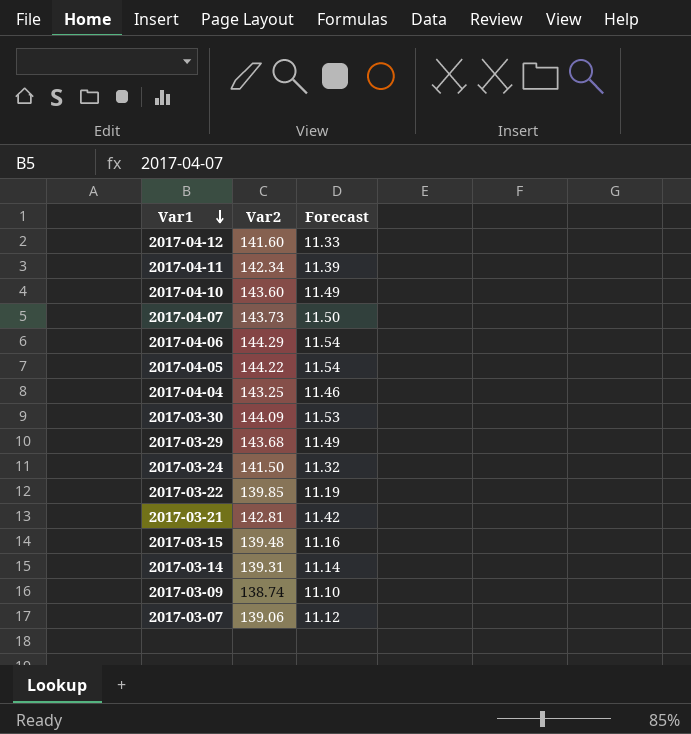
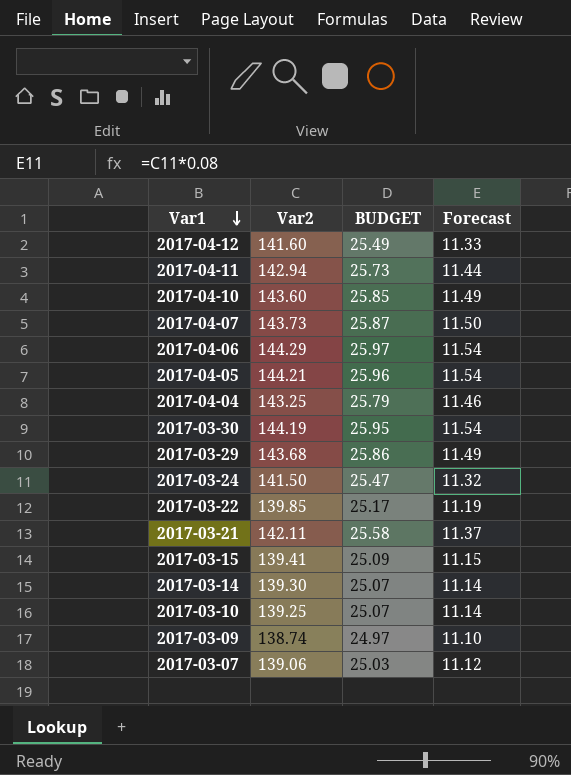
column BUDGET | formula: none -> [Var2] * 0.18
2017-04-11 | Var2: 142.34 -> 142.94
2017-04-11 | Forecast: 11.39 -> 11.44
2017-04-05 | Var2: 144.22 -> 144.21
2017-03-30 | Var2: 144.09 -> 144.19
2017-03-30 | Forecast: 11.53 -> 11.54
2017-03-21 | Var2: 142.81 -> 142.11
2017-03-21 | Forecast: 11.42 -> 11.37
2017-03-15 | Var2: 139.48 -> 139.41
2017-03-15 | Forecast: 11.16 -> 11.15
2017-03-14 | Var2: 139.31 -> 139.30
row 2017-03-10: none -> 139.25 | 25.07 | 11.14

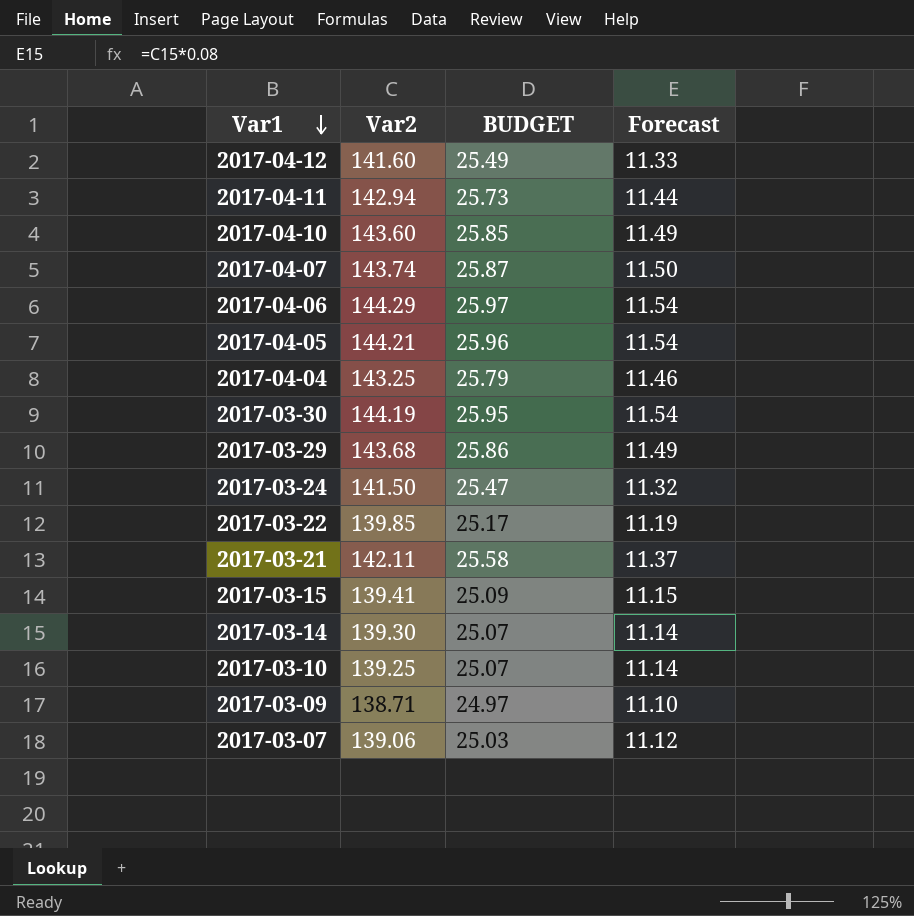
2017-04-07 | Var2: 143.73 -> 143.74
2017-03-09 | Var2: 138.74 -> 138.71

